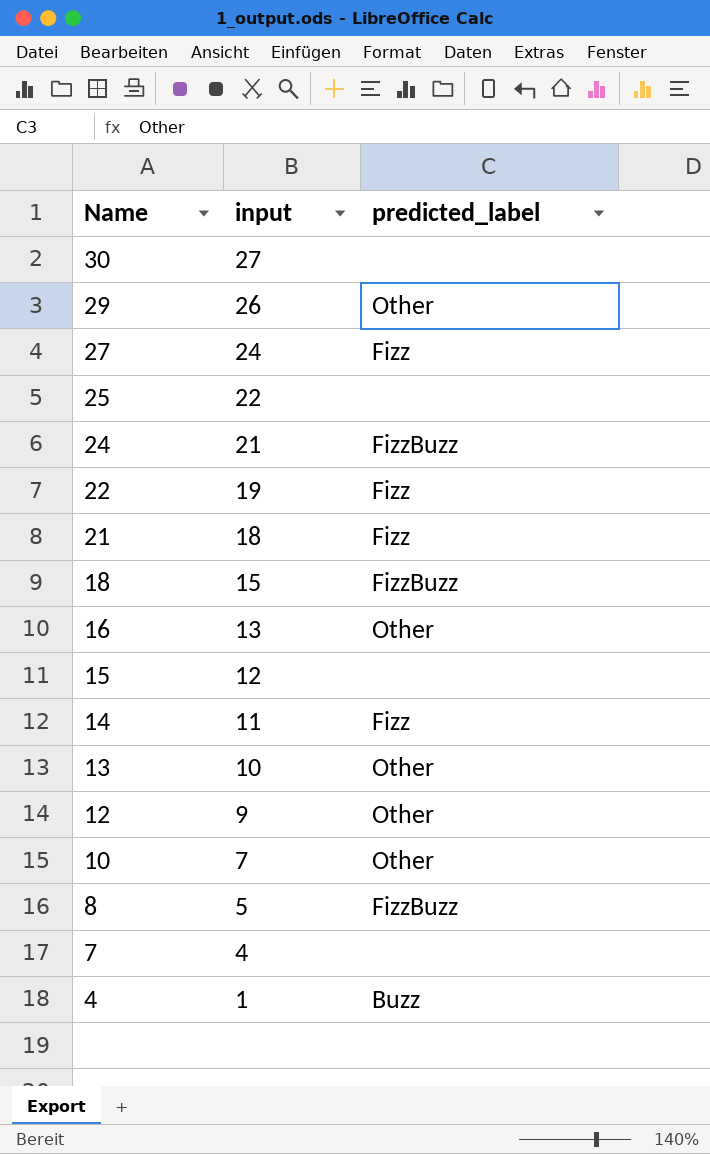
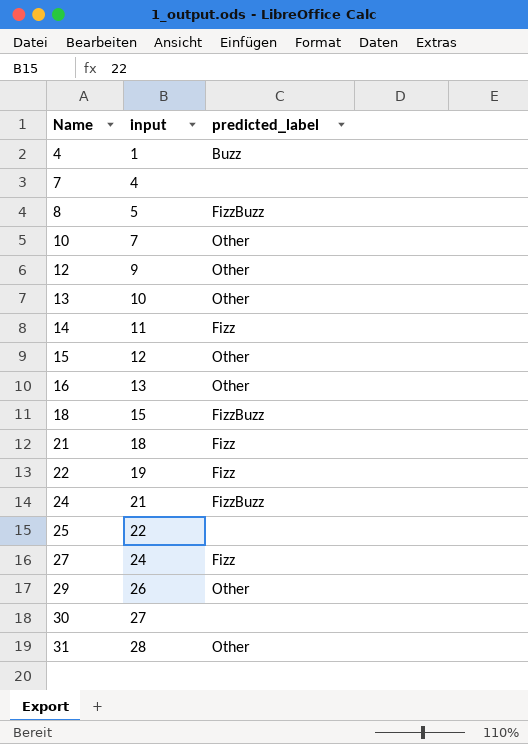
row order: Name descending -> Name ascending
15 | predicted_label: none -> Other
row 31: none -> 28 | Other

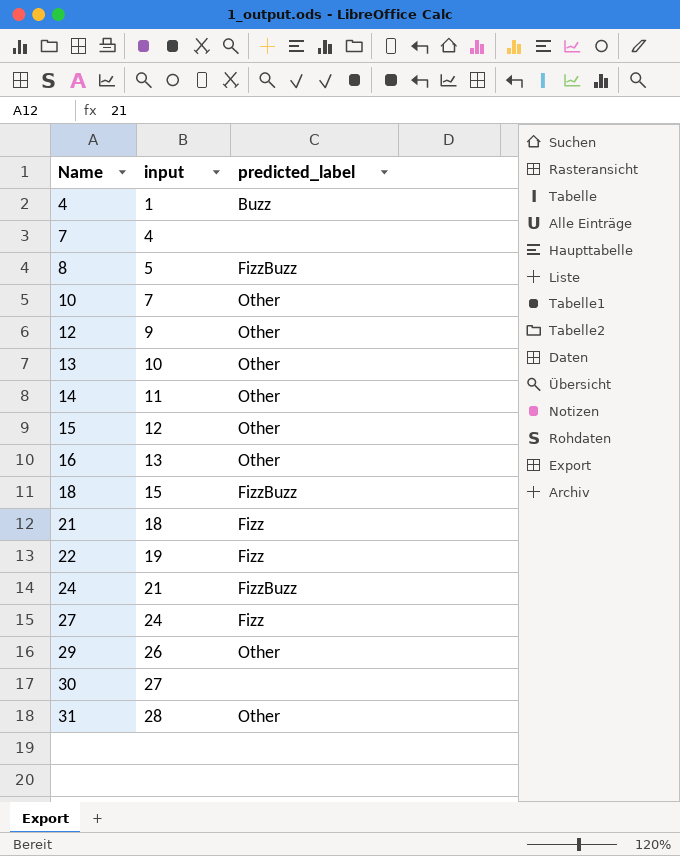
row 25: 22 | none -> none
14 | predicted_label: Fizz -> Other

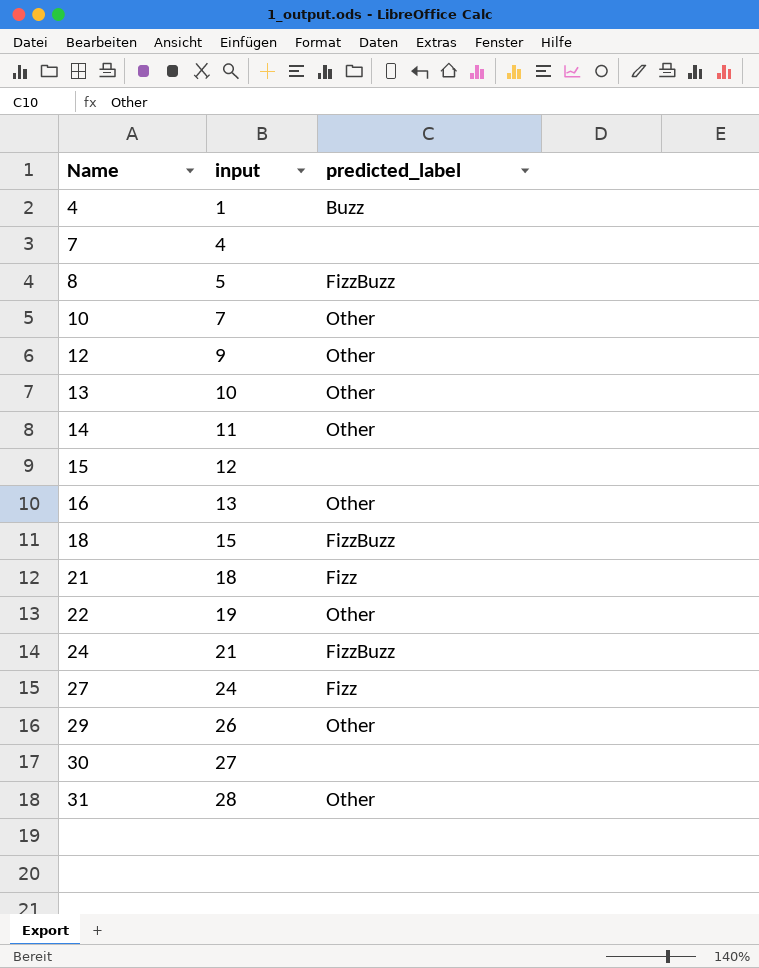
15 | predicted_label: Other -> none
22 | predicted_label: Fizz -> Other

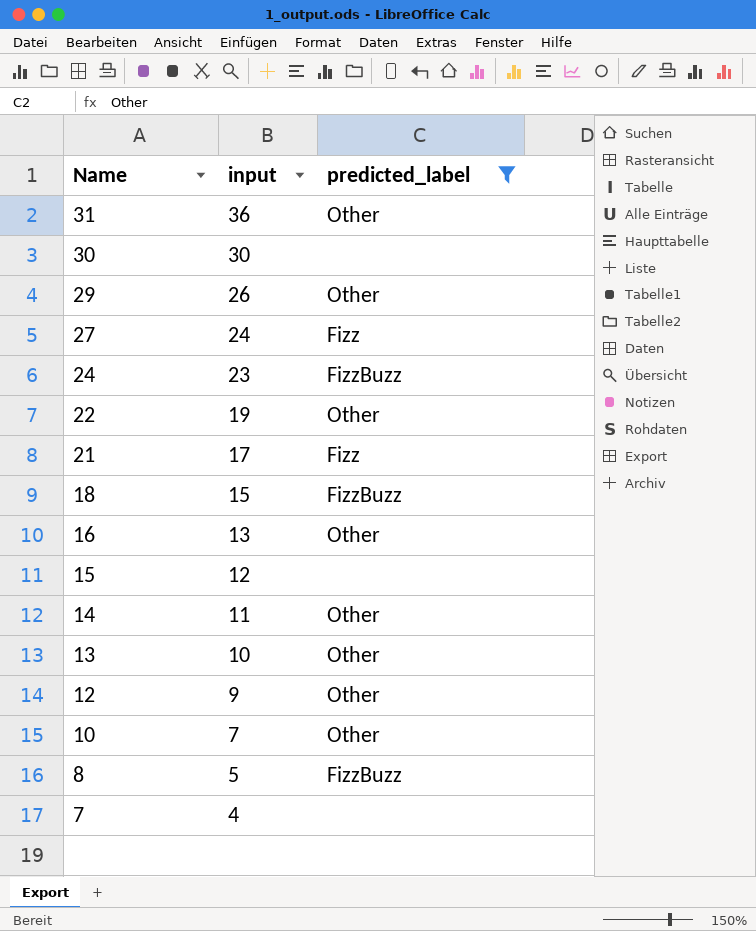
filter: none -> predicted_label != Buzz
row order: Name ascending -> Name descending
31 | input: 28 -> 36
30 | input: 27 -> 30
24 | input: 21 -> 23
21 | input: 18 -> 17

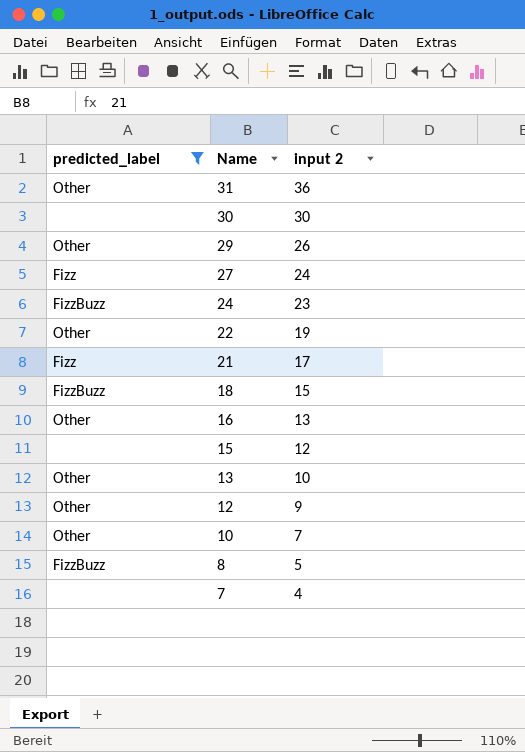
column predicted_label | position: 3 -> 1
column name: input -> input 2
row 14: 11 | Other -> none

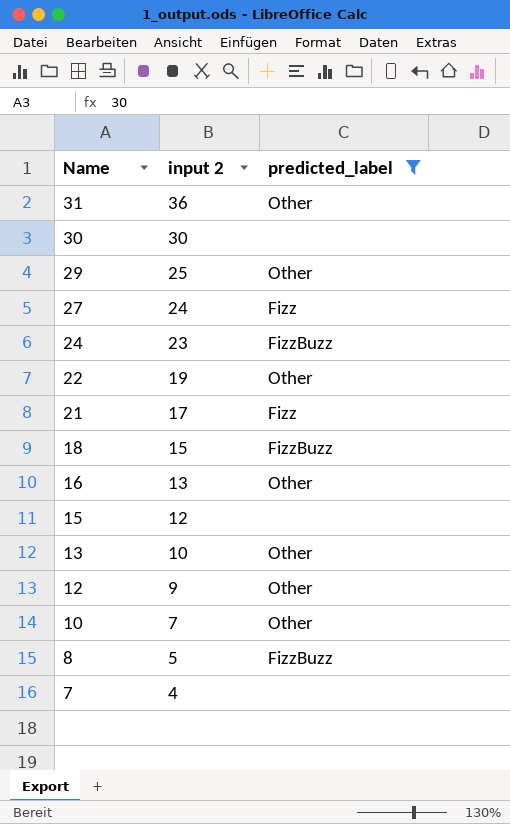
column predicted_label | position: 1 -> 3
29 | input 2: 26 -> 25

